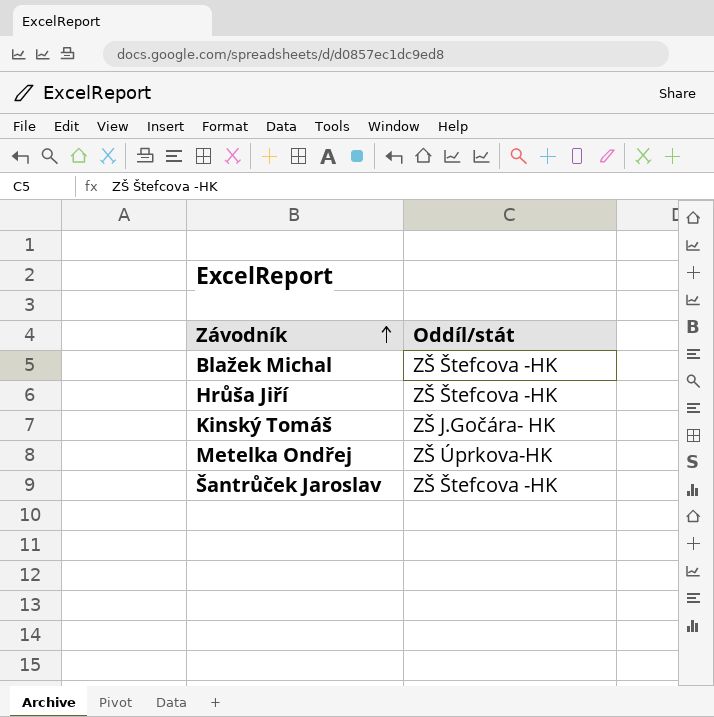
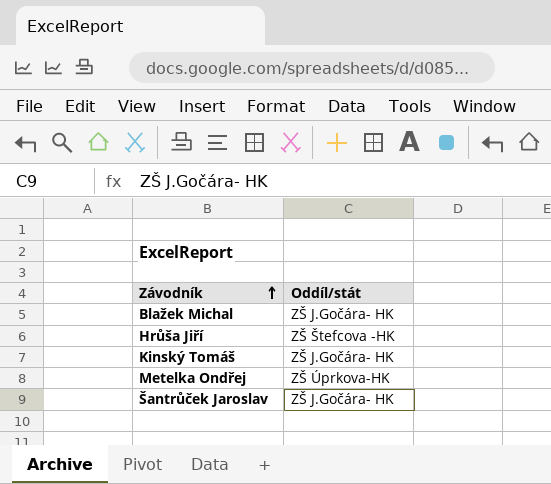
Blažek Michal | Oddíl/stát: ZŠ Štefcova -HK -> ZŠ J.Gočára- HK
Šantrůček Jaroslav | Oddíl/stát: ZŠ Štefcova -HK -> ZŠ J.Gočára- HK

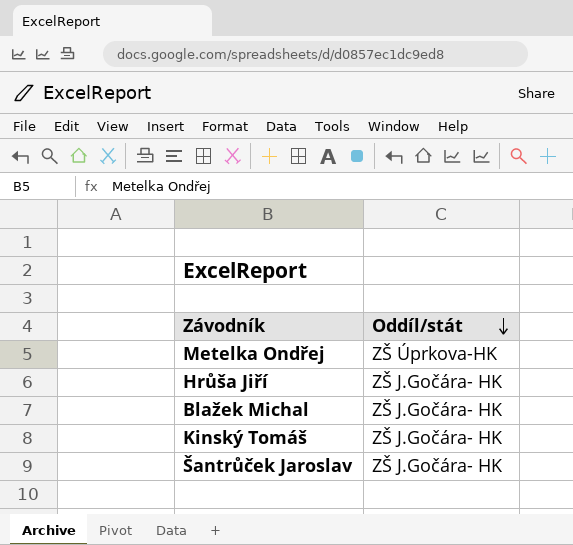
row order: Závodník ascending -> Oddíl/stát descending
Hrůša Jiří | Oddíl/stát: ZŠ Štefcova -HK -> ZŠ J.Gočára- HK

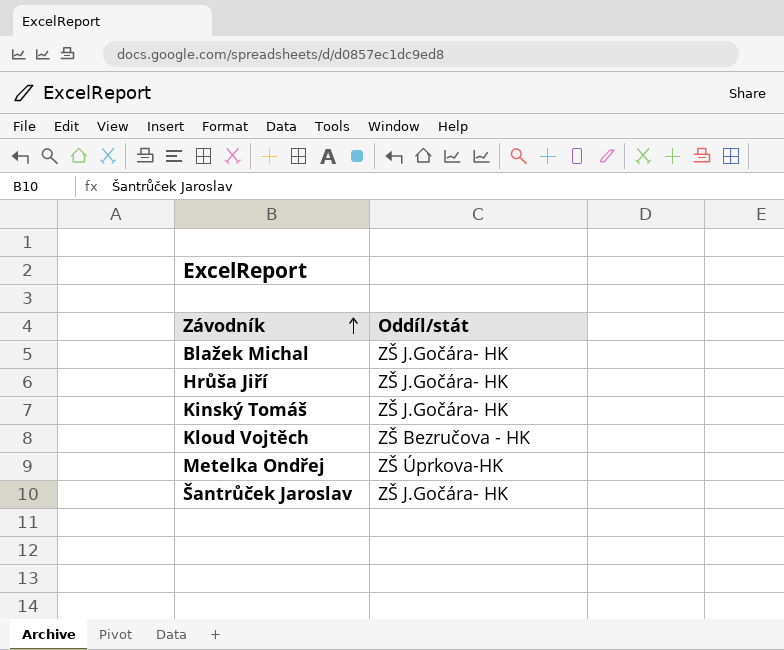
row order: Oddíl/stát descending -> Závodník ascending
row Kloud Vojtěch: none -> ZŠ Bezručova - HK

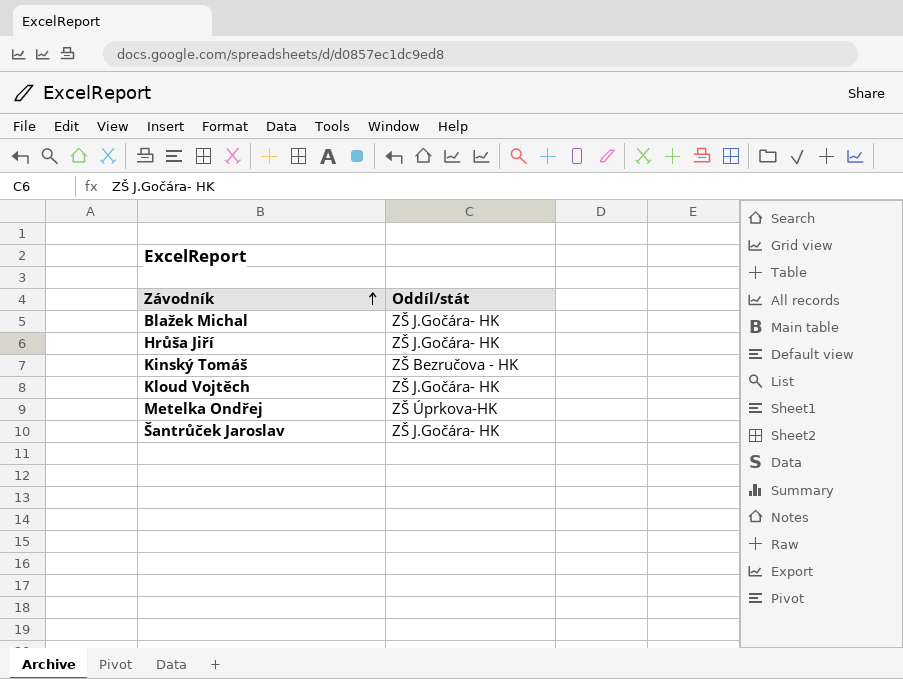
Kinský Tomáš | Oddíl/stát: ZŠ J.Gočára- HK -> ZŠ Bezručova - HK
Kloud Vojtěch | Oddíl/stát: ZŠ Bezručova - HK -> ZŠ J.Gočára- HK

